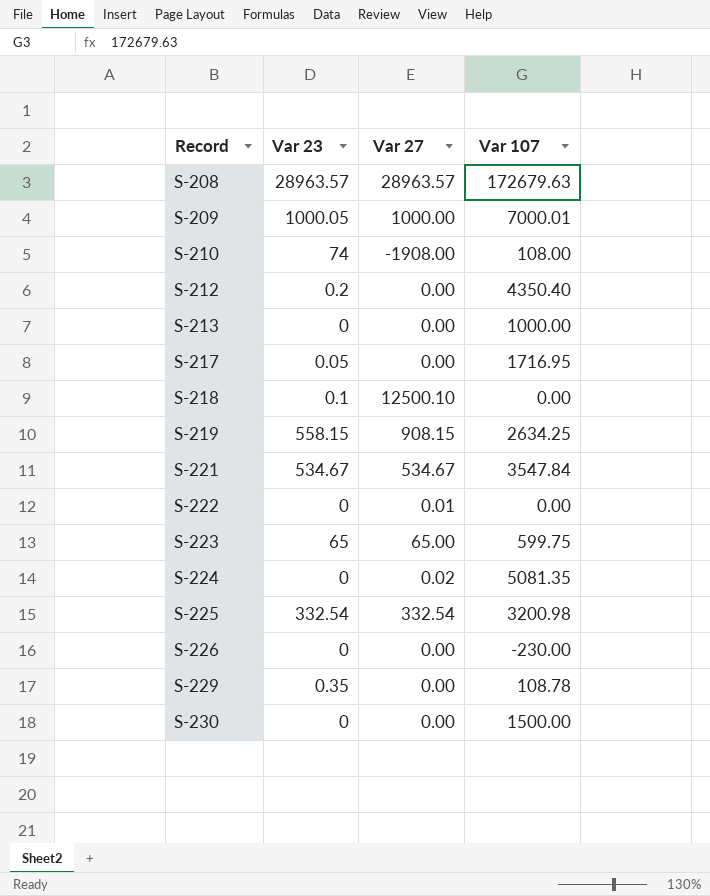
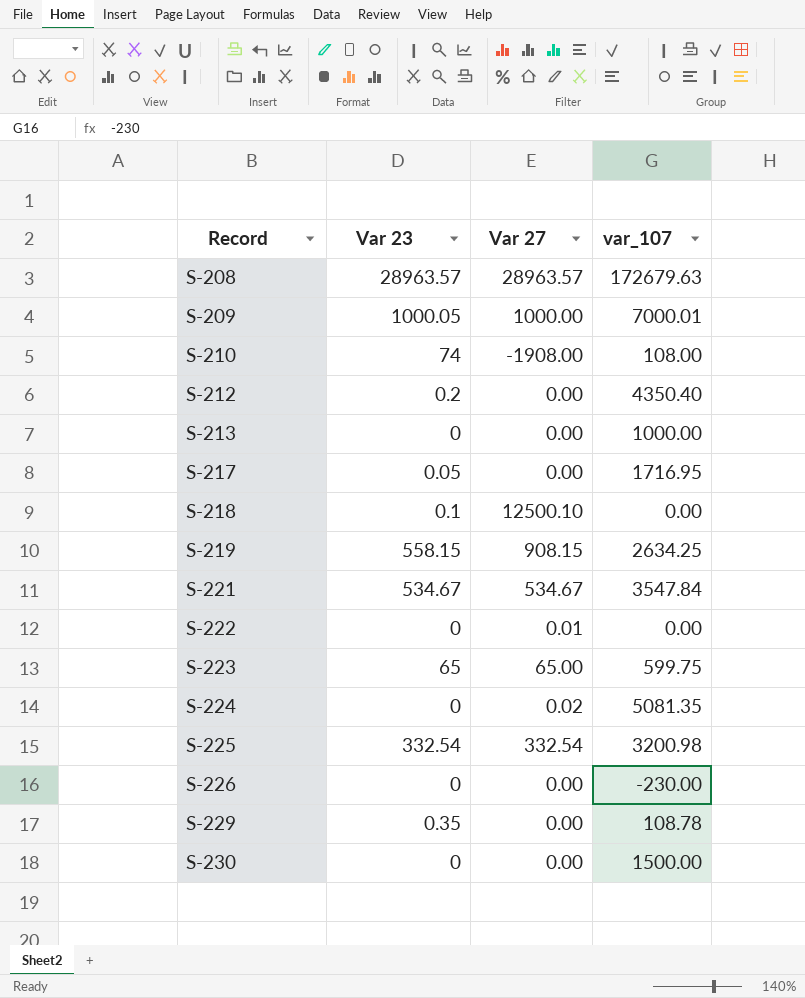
column name: Var 107 -> var_107

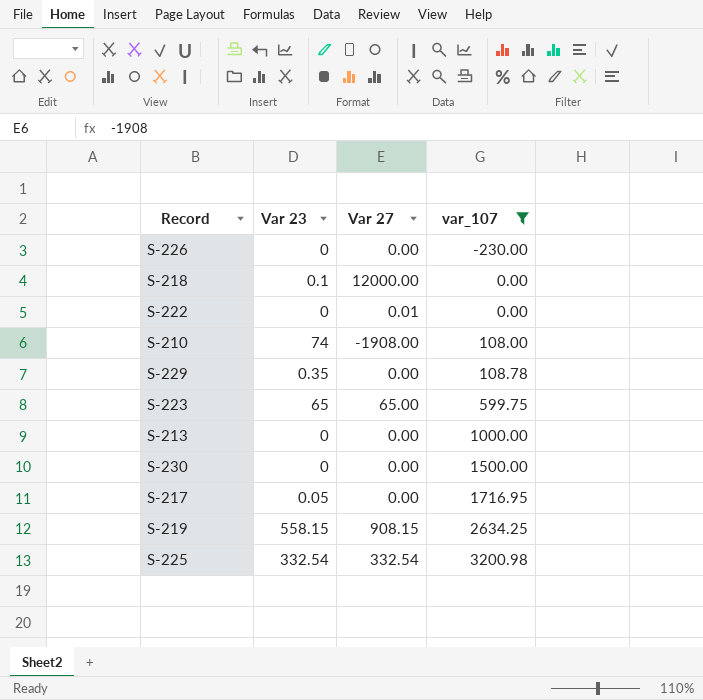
filter: none -> var_107 <= 3200.98
row order: Record ascending -> var_107 ascending
S-218 | Var 27: 12500.10 -> 12000.00

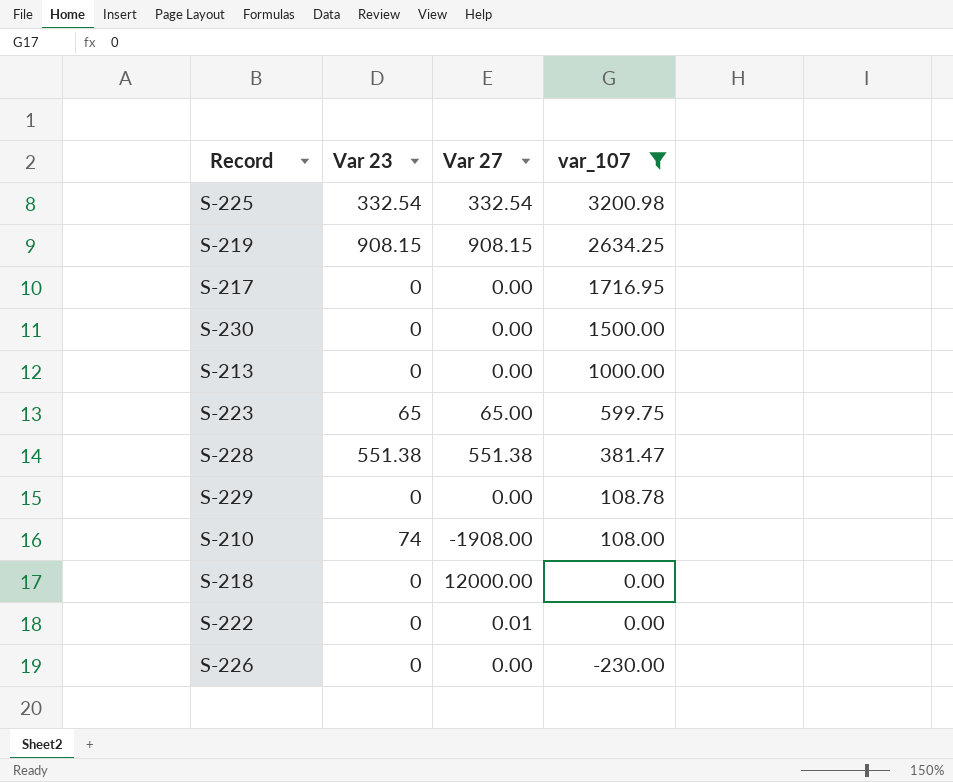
row order: var_107 ascending -> var_107 descending
S-219 | Var 23: 558.15 -> 908.15
S-217 | Var 23: 0.05 -> 0
row S-228: none -> 551.38 | 551.38 | 381.47
S-229 | Var 23: 0.35 -> 0
S-218 | Var 23: 0.1 -> 0

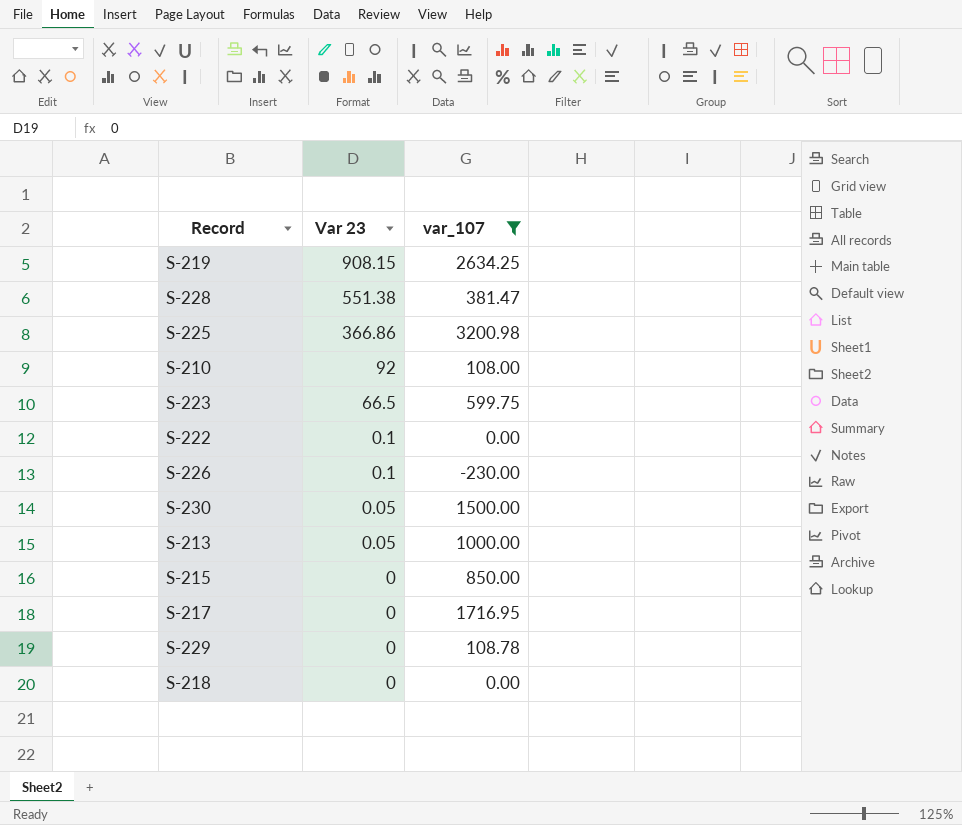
row order: var_107 descending -> Var 23 descending
column Var 27 | position: 3 -> none
S-225 | Var 23: 332.54 -> 366.86
S-210 | Var 23: 74 -> 92
S-223 | Var 23: 65 -> 66.5
S-222 | Var 23: 0 -> 0.1
S-226 | Var 23: 0 -> 0.1
S-230 | Var 23: 0 -> 0.05
S-213 | Var 23: 0 -> 0.05
row S-215: none -> 0 | 850.00

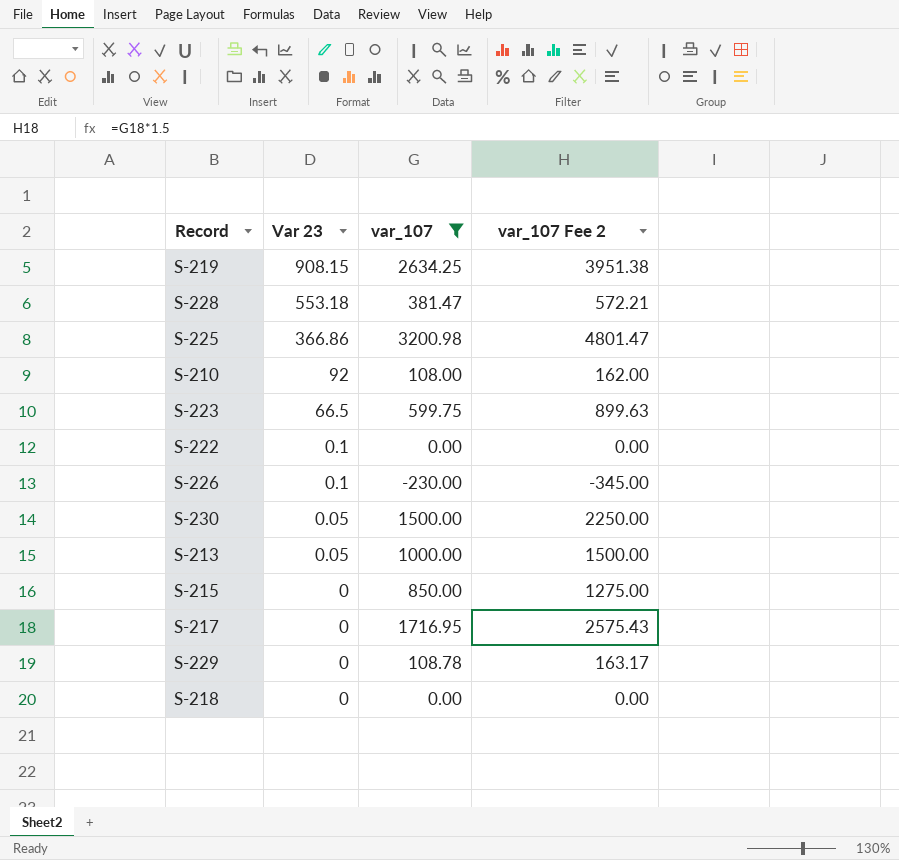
column var_107 Fee 2 | formula: none -> [var_107] * 1.5
S-228 | Var 23: 551.38 -> 553.18

